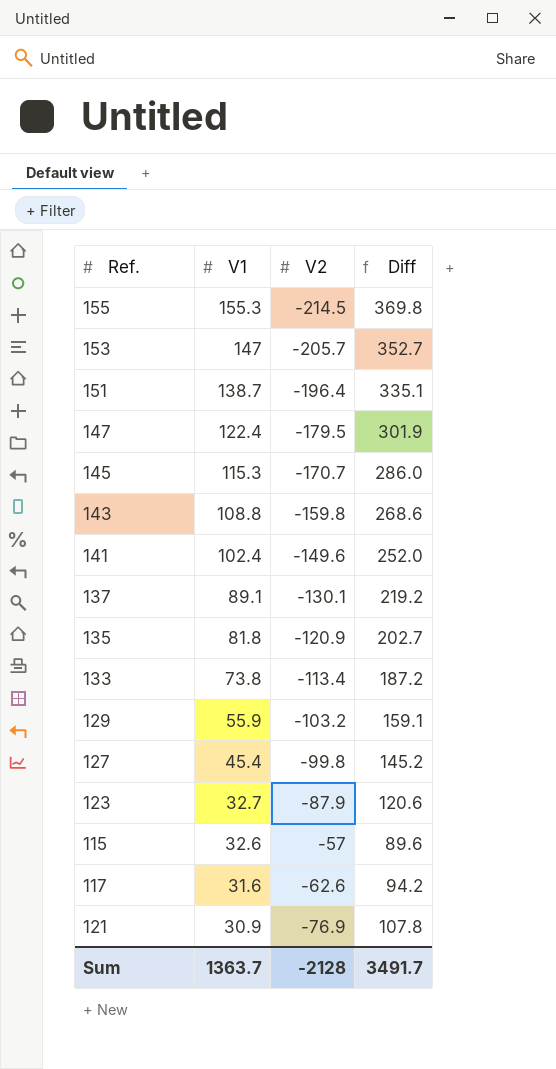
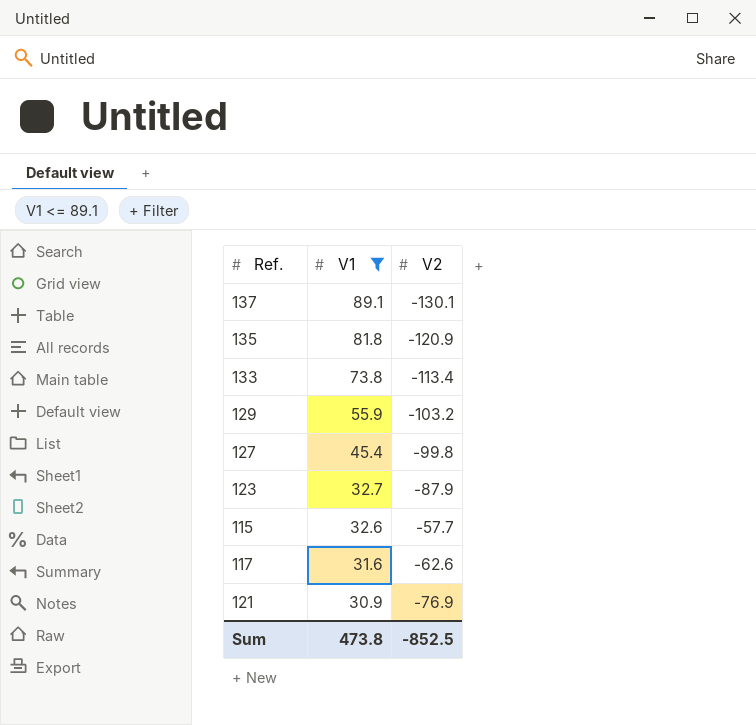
filter: none -> V1 <= 89.1
column Diff | formula: [V1] - [V2] -> none
115 | V2: -57 -> -57.7
Sum | V1: 1363.7 -> 473.8
Sum | V2: -2128 -> -852.5

